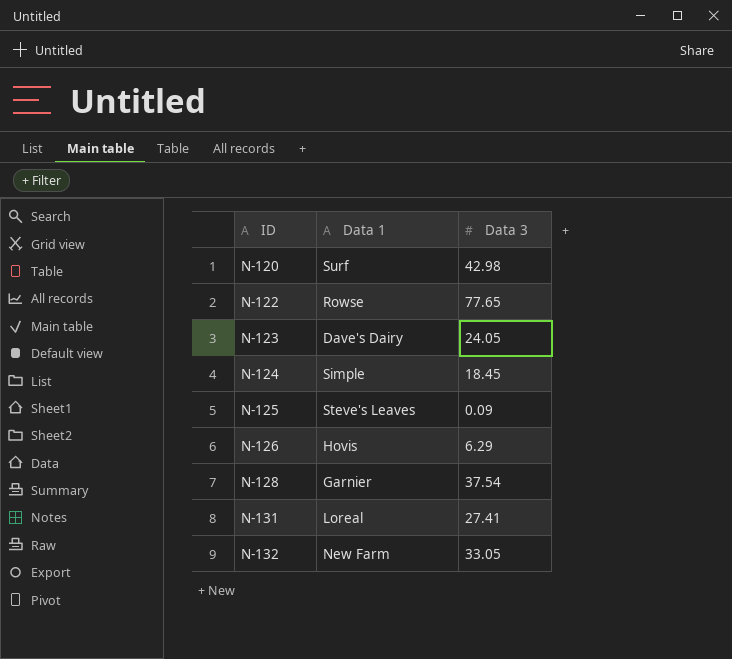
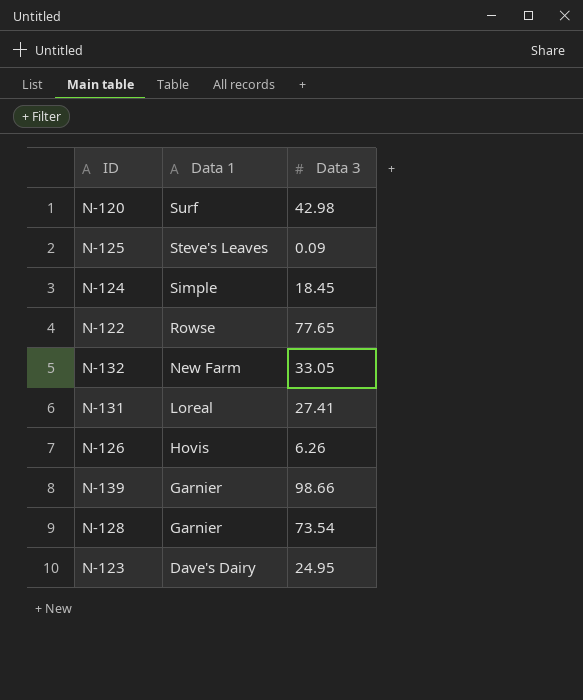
row order: ID ascending -> Data 1 descending
N-126 | Data 3: 6.29 -> 6.26
row N-139: none -> Garnier | 98.66
N-128 | Data 3: 37.54 -> 73.54
N-123 | Data 3: 24.05 -> 24.95

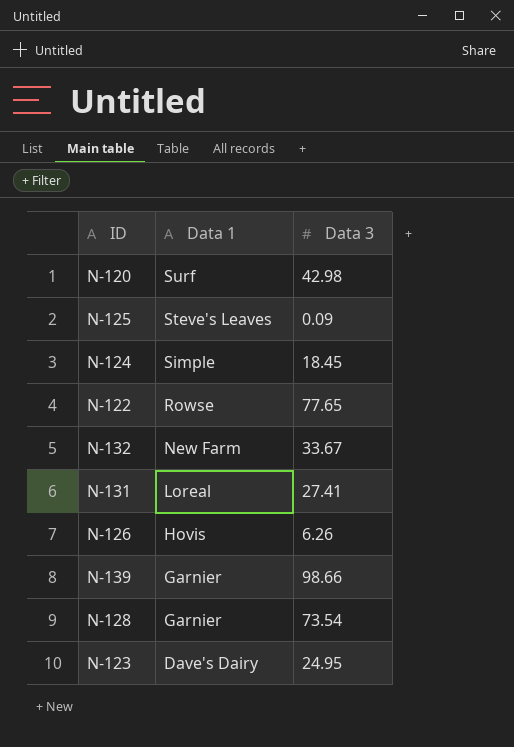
N-132 | Data 3: 33.05 -> 33.67

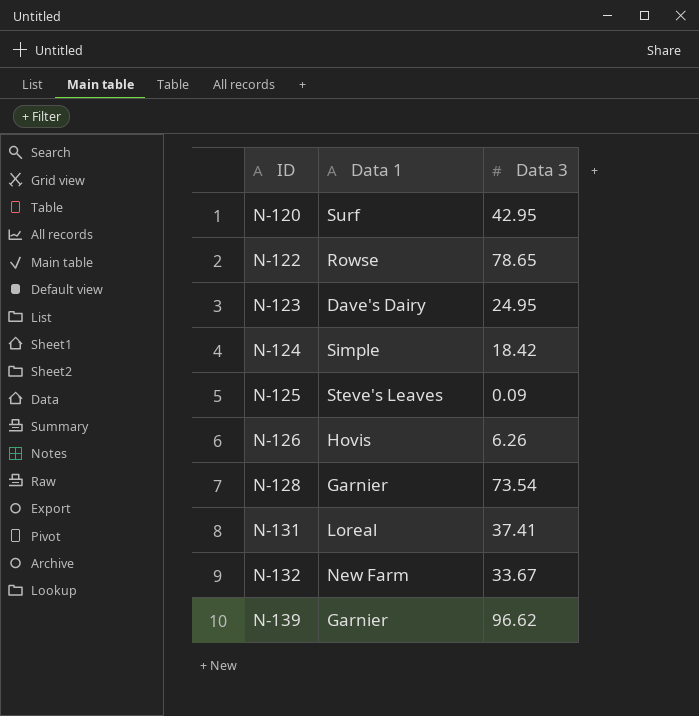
row order: Data 1 descending -> ID ascending
N-120 | Data 3: 42.98 -> 42.95
N-122 | Data 3: 77.65 -> 78.65
N-124 | Data 3: 18.45 -> 18.42
N-131 | Data 3: 27.41 -> 37.41
N-139 | Data 3: 98.66 -> 96.62

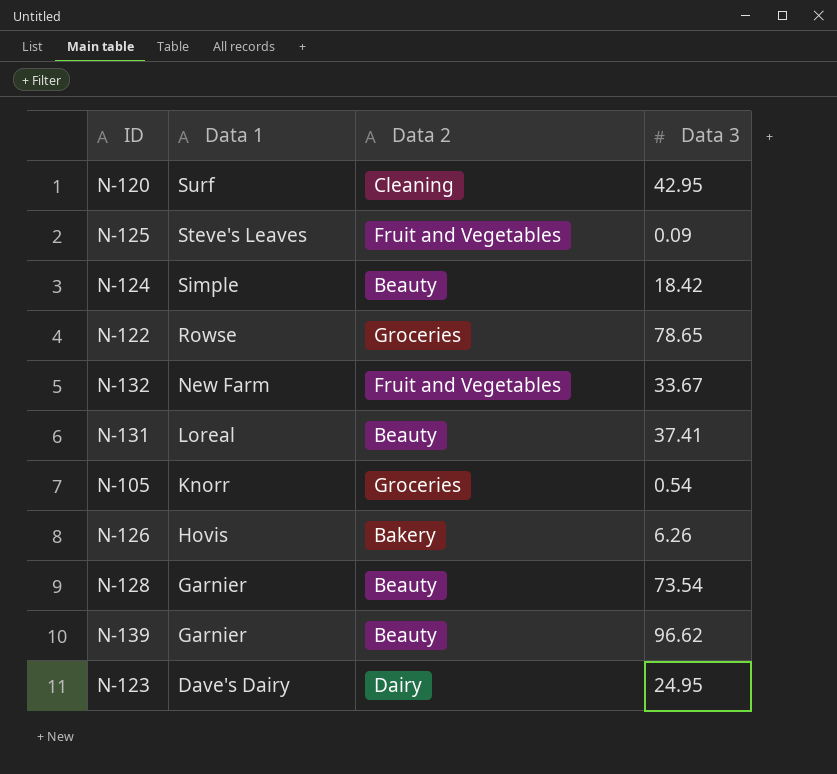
row order: ID ascending -> Data 1 descending
column Data 2 | position: none -> 3
row N-105: none -> Knorr | Groceries | 0.54

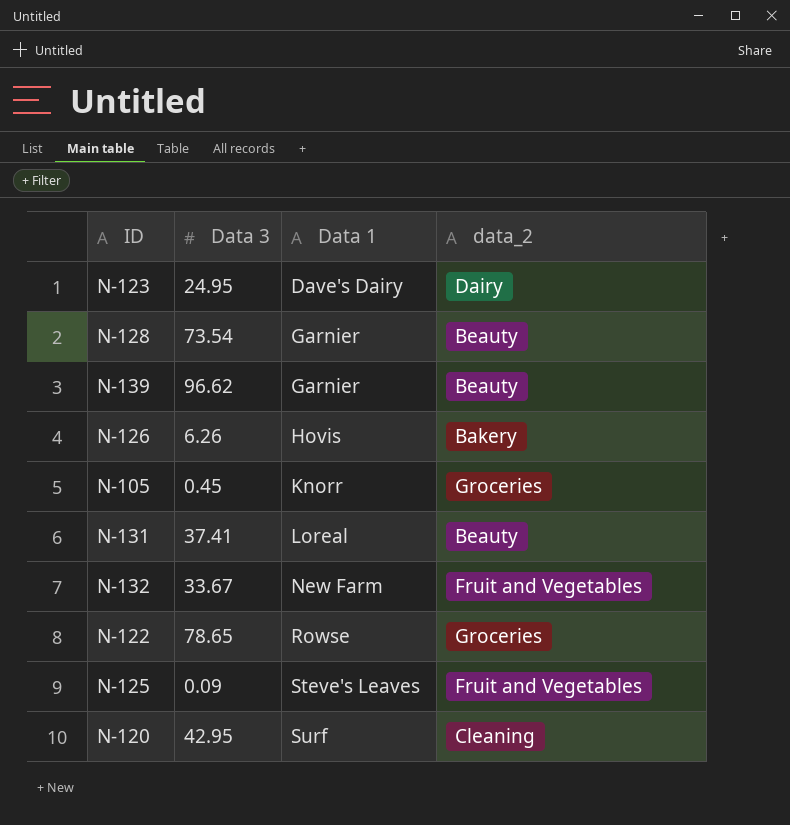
row order: Data 1 descending -> Data 1 ascending
column Data 3 | position: 4 -> 2
column name: Data 2 -> data_2
row N-124: Simple | Beauty | 18.42 -> none
N-105 | Data 3: 0.54 -> 0.45

